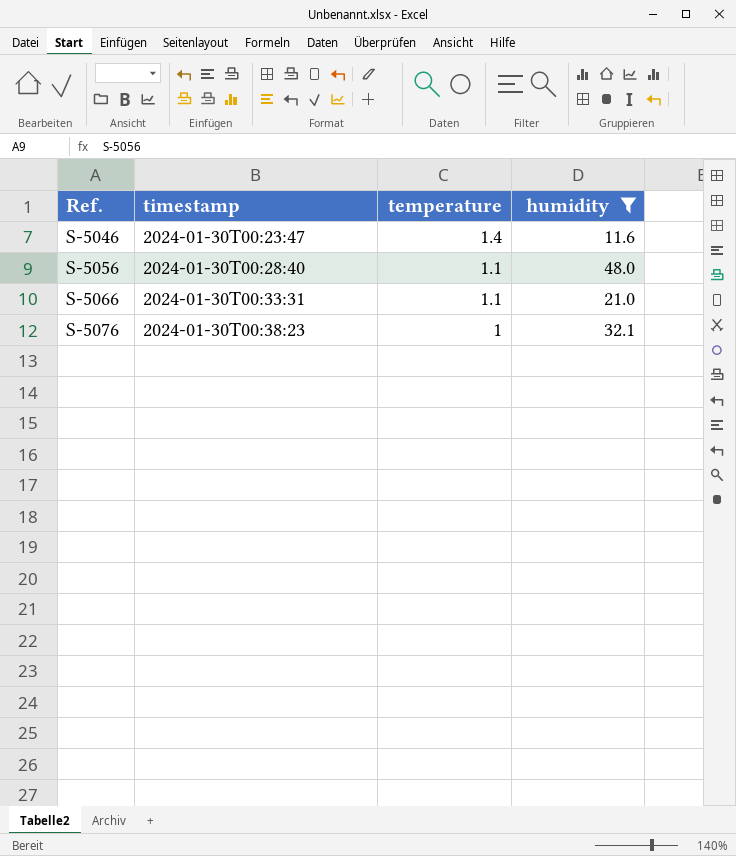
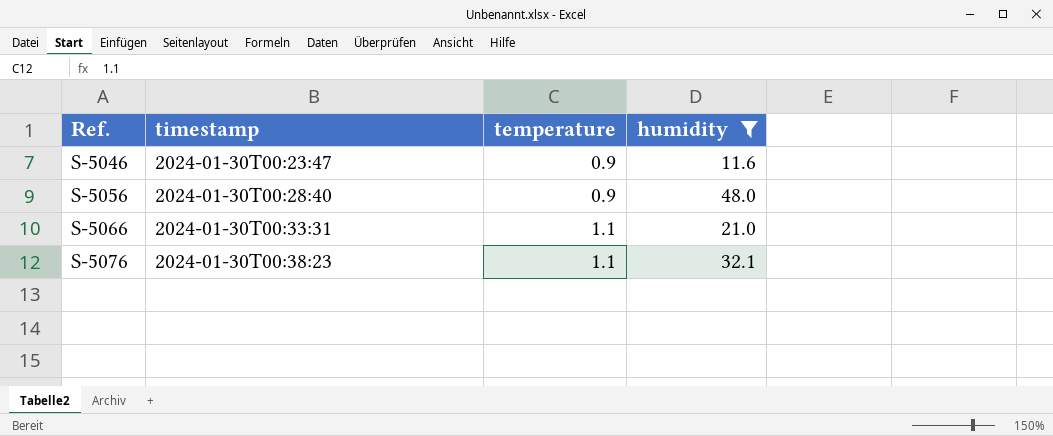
S-5046 | temperature: 1.4 -> 0.9
S-5056 | temperature: 1.1 -> 0.9
S-5076 | temperature: 1 -> 1.1

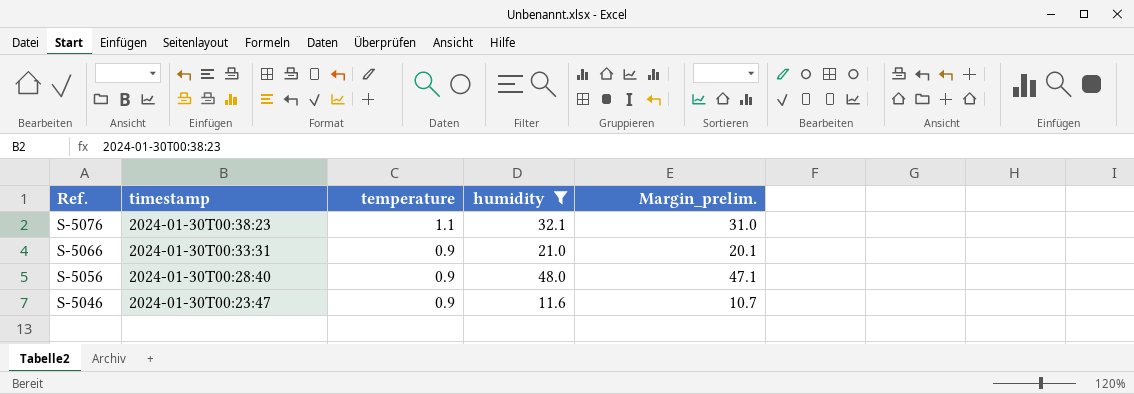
row order: Ref. ascending -> Ref. descending
column Margin_prelim. | formula: none -> [humidity] - [temperature]
S-5066 | temperature: 1.1 -> 0.9

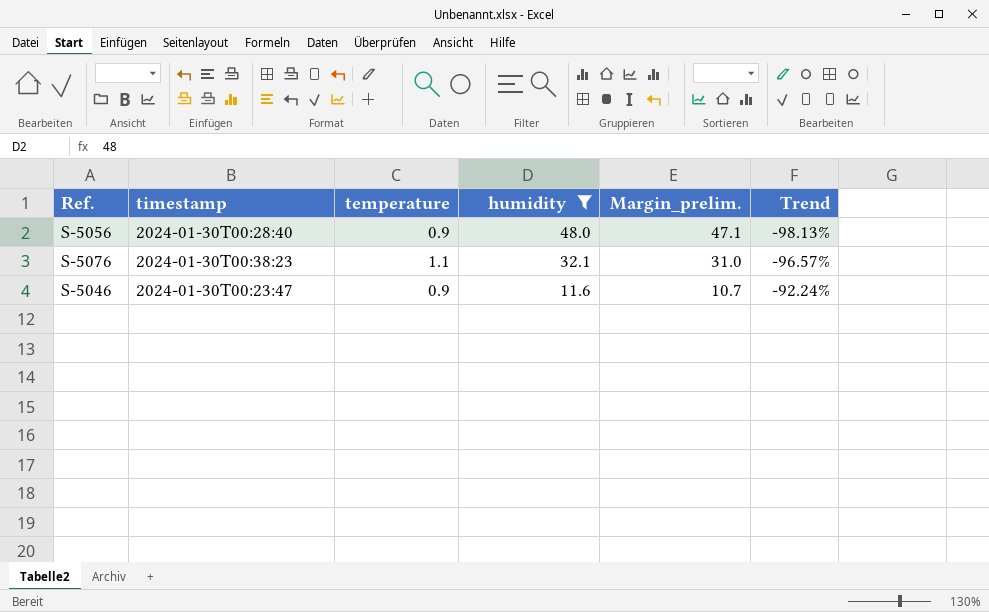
row order: Ref. descending -> humidity descending
column Trend | formula: none -> ([temperature] - [humidity]) / [humidity]
row S-5066: 2024-01-30T00:33:31 | 0.9 | 21.0 | 20.1 -> none

